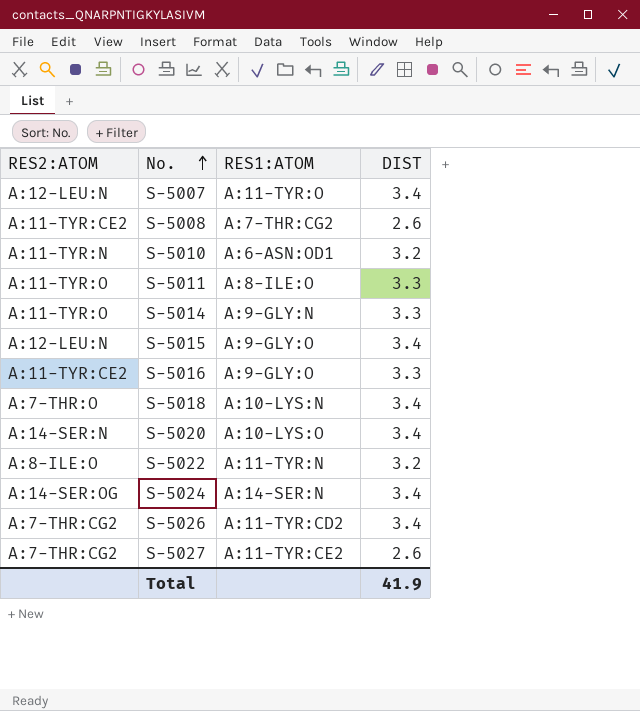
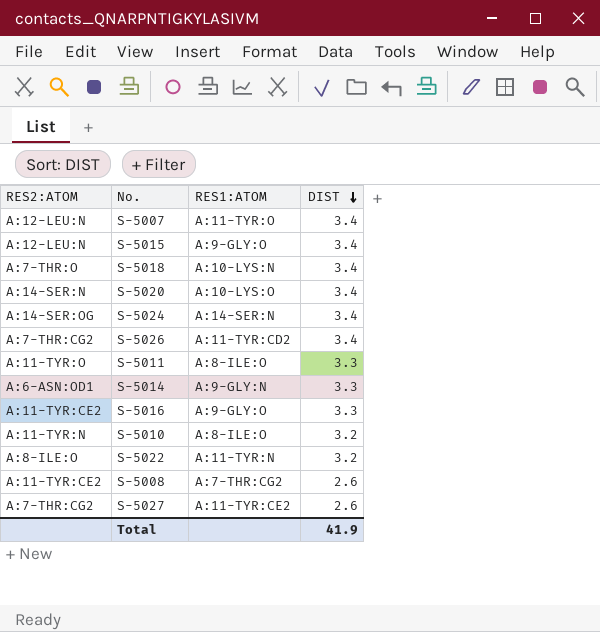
row order: No. ascending -> DIST descending
S-5014 | RES2:ATOM: A:11-TYR:O -> A:6-ASN:OD1
S-5010 | RES1:ATOM: A:6-ASN:OD1 -> A:8-ILE:O

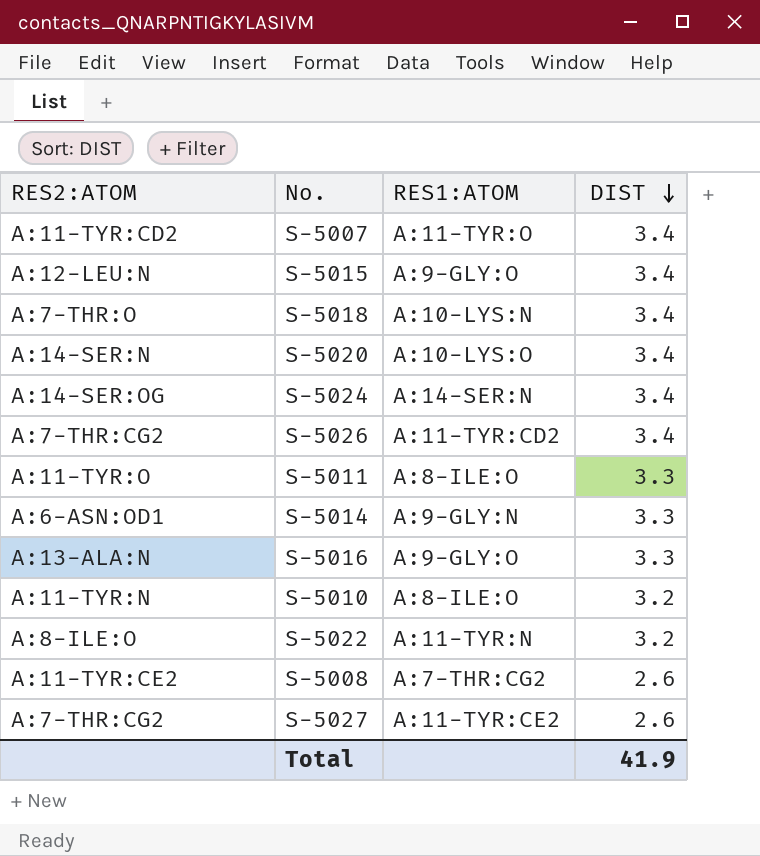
S-5007 | RES2:ATOM: A:12-LEU:N -> A:11-TYR:CD2
S-5016 | RES2:ATOM: A:11-TYR:CE2 -> A:13-ALA:N

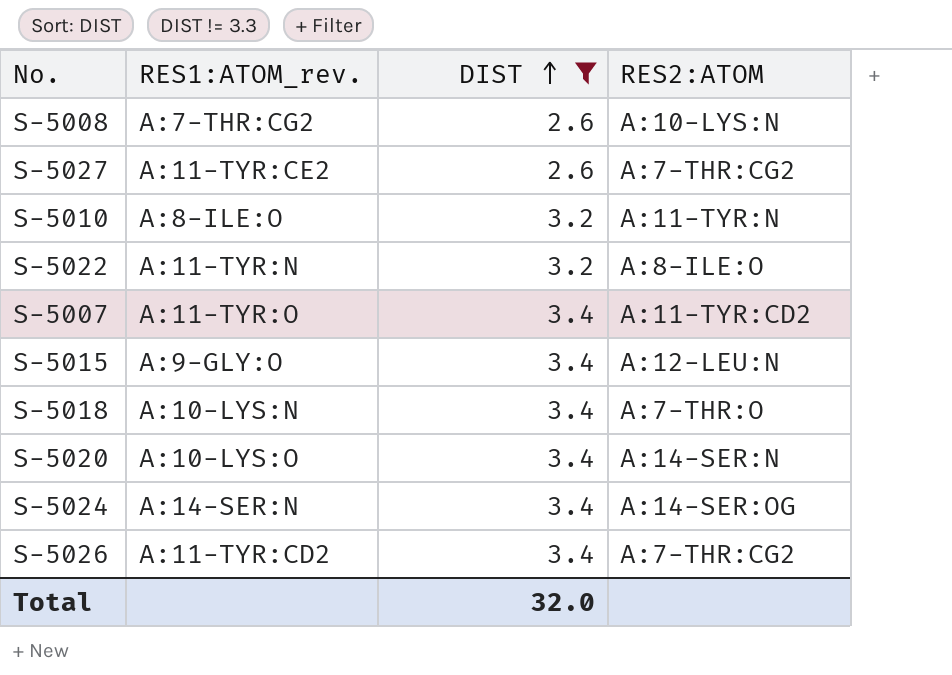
filter: none -> DIST != 3.3
row order: DIST descending -> DIST ascending
column name: RES1:ATOM -> RES1:ATOM_rev.
column RES2:ATOM | position: 1 -> 4
S-5008 | RES2:ATOM: A:11-TYR:CE2 -> A:10-LYS:N
Total | DIST: 41.9 -> 32.0

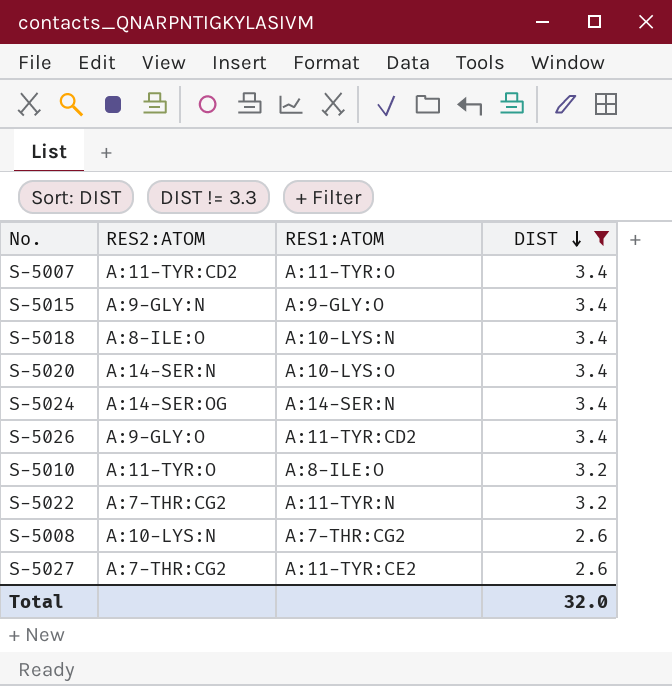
row order: DIST ascending -> DIST descending
column RES2:ATOM | position: 4 -> 2
column name: RES1:ATOM_rev. -> RES1:ATOM
S-5015 | RES2:ATOM: A:12-LEU:N -> A:9-GLY:N
S-5018 | RES2:ATOM: A:7-THR:O -> A:8-ILE:O
S-5026 | RES2:ATOM: A:7-THR:CG2 -> A:9-GLY:O
S-5010 | RES2:ATOM: A:11-TYR:N -> A:11-TYR:O
S-5022 | RES2:ATOM: A:8-ILE:O -> A:7-THR:CG2

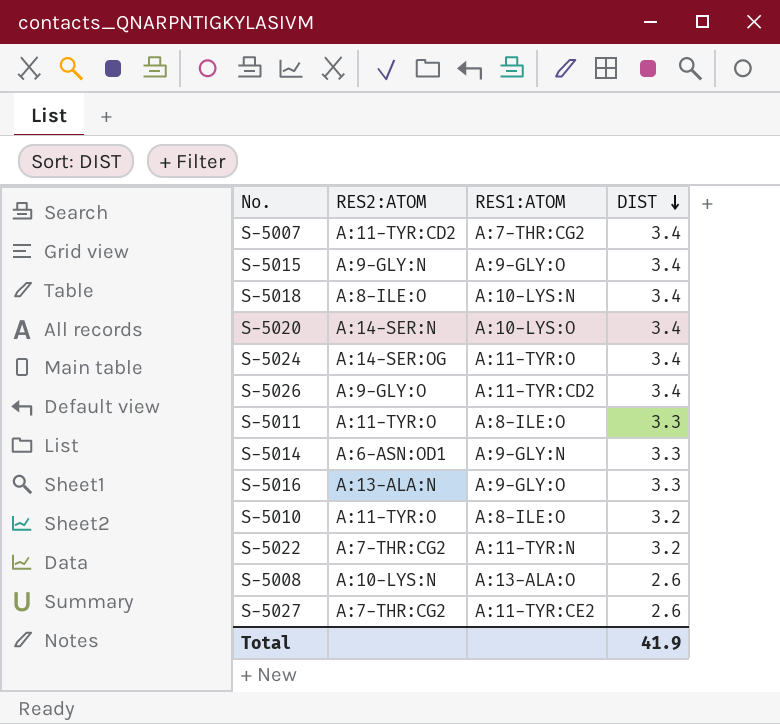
filter: DIST != 3.3 -> none
S-5007 | RES1:ATOM: A:11-TYR:O -> A:7-THR:CG2
S-5024 | RES1:ATOM: A:14-SER:N -> A:11-TYR:O
S-5008 | RES1:ATOM: A:7-THR:CG2 -> A:13-ALA:O
Total | DIST: 32.0 -> 41.9

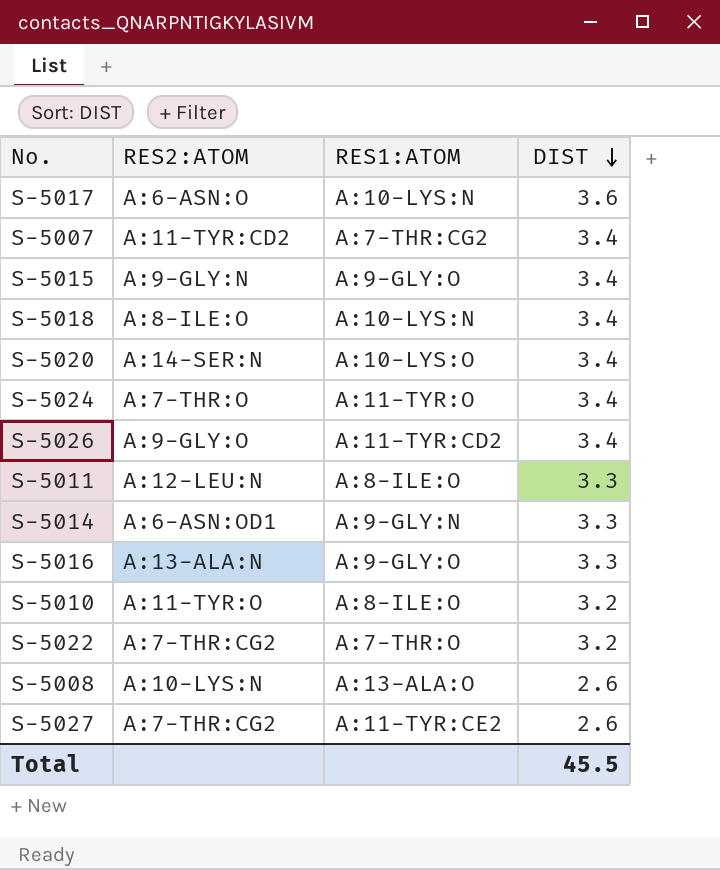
row S-5017: none -> A:6-ASN:O | A:10-LYS:N | 3.6
S-5024 | RES2:ATOM: A:14-SER:OG -> A:7-THR:O
S-5011 | RES2:ATOM: A:11-TYR:O -> A:12-LEU:N
S-5022 | RES1:ATOM: A:11-TYR:N -> A:7-THR:O
Total | DIST: 41.9 -> 45.5

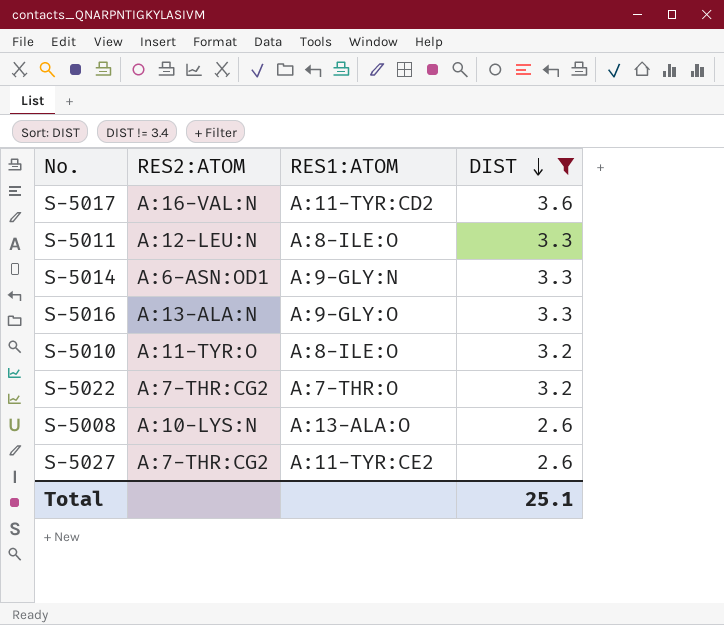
filter: none -> DIST != 3.4
S-5017 | RES2:ATOM: A:6-ASN:O -> A:16-VAL:N
S-5017 | RES1:ATOM: A:10-LYS:N -> A:11-TYR:CD2
Total | DIST: 45.5 -> 25.1

